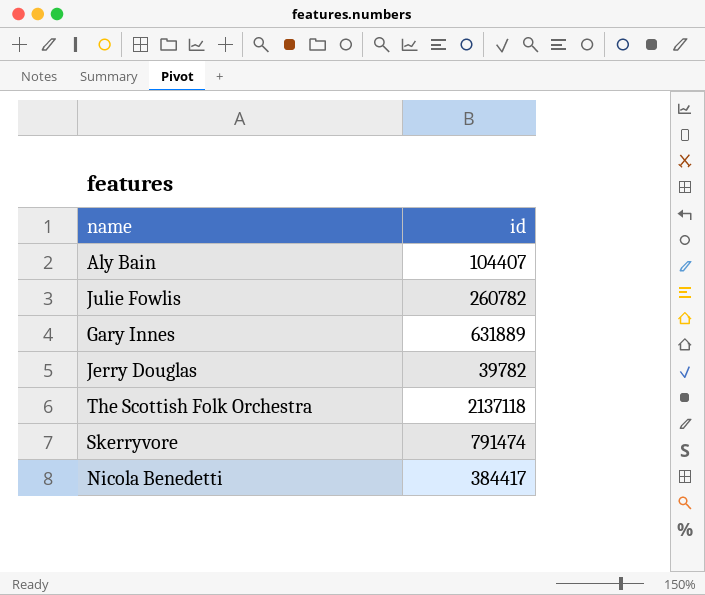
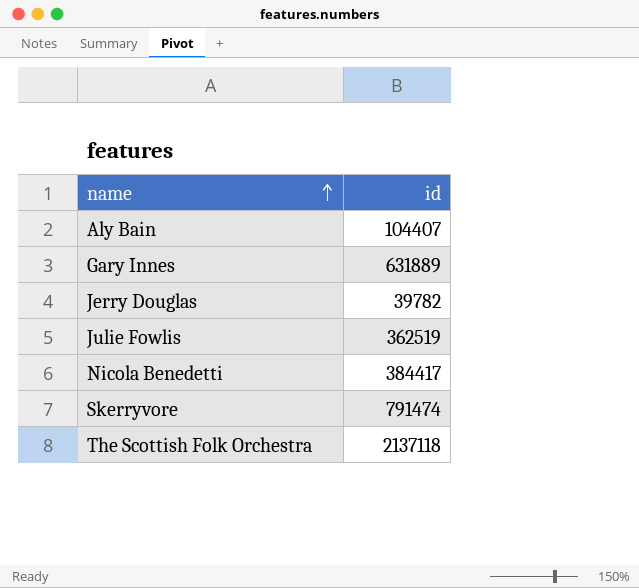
row order: none -> name ascending
Julie Fowlis | id: 260782 -> 362519

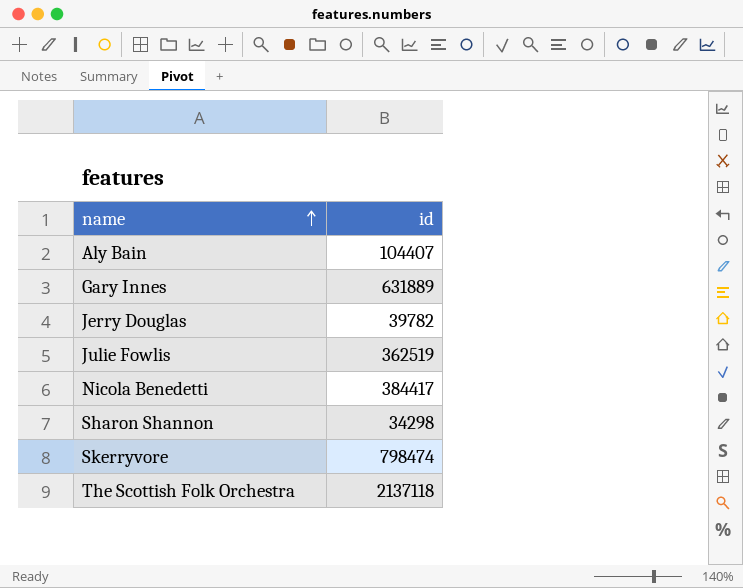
row Sharon Shannon: none -> 34298
Skerryvore | id: 791474 -> 798474

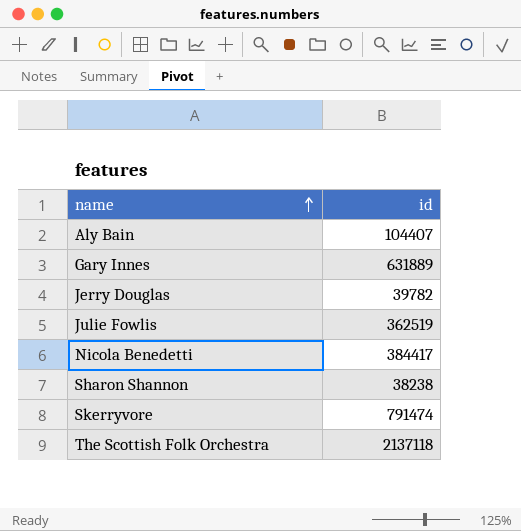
Sharon Shannon | id: 34298 -> 38238
Skerryvore | id: 798474 -> 791474

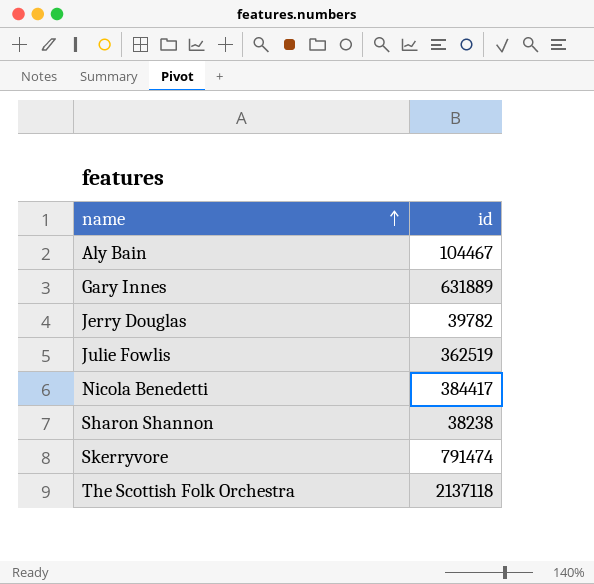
Aly Bain | id: 104407 -> 104467

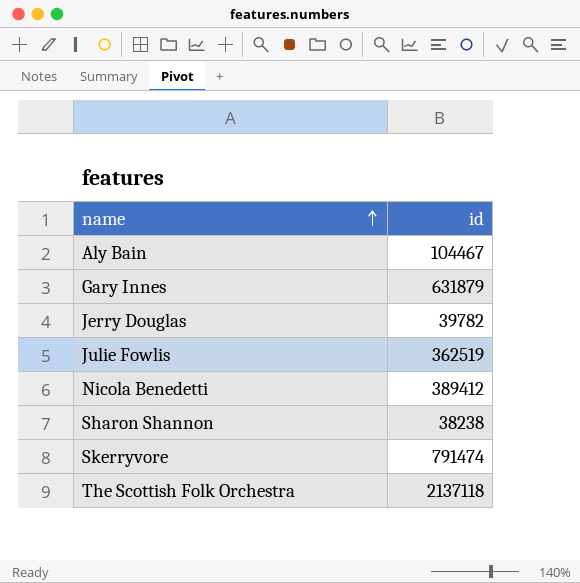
Gary Innes | id: 631889 -> 631879
Nicola Benedetti | id: 384417 -> 389412

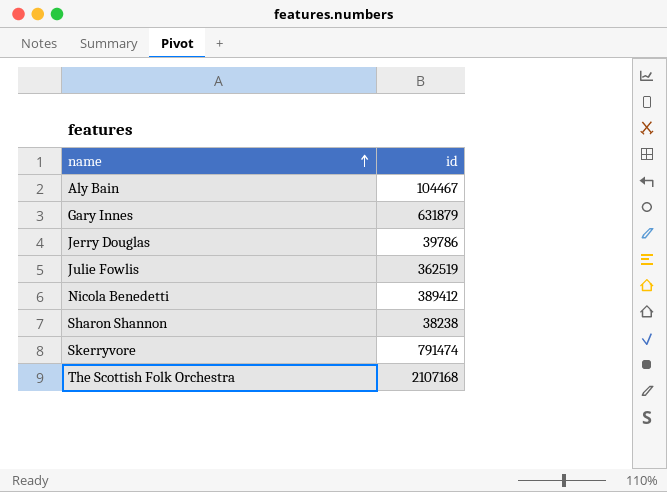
Jerry Douglas | id: 39782 -> 39786
The Scottish Folk Orchestra | id: 2137118 -> 2107168

